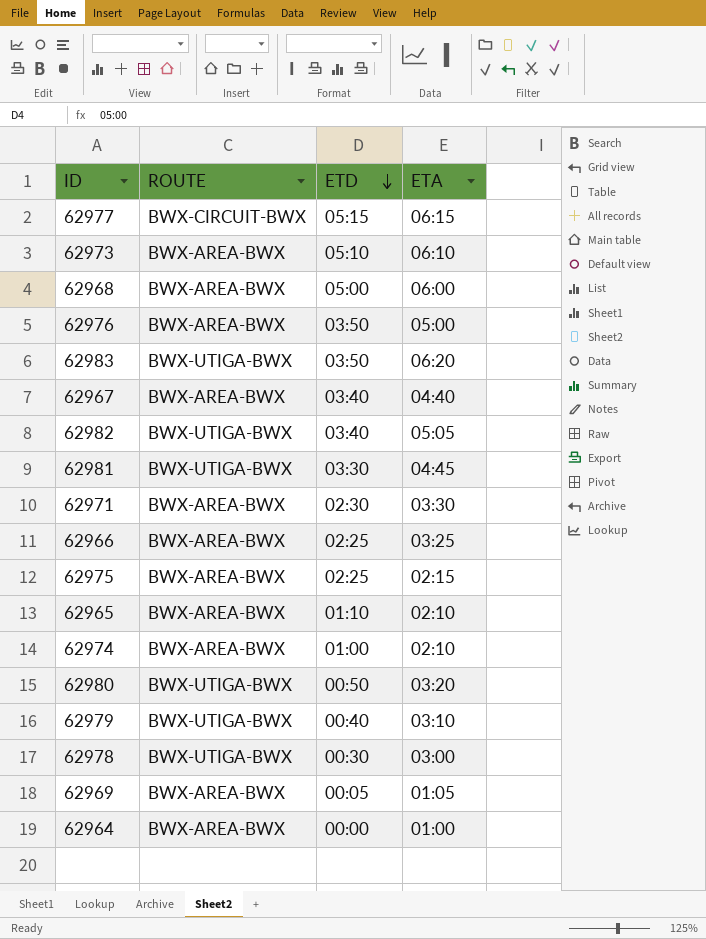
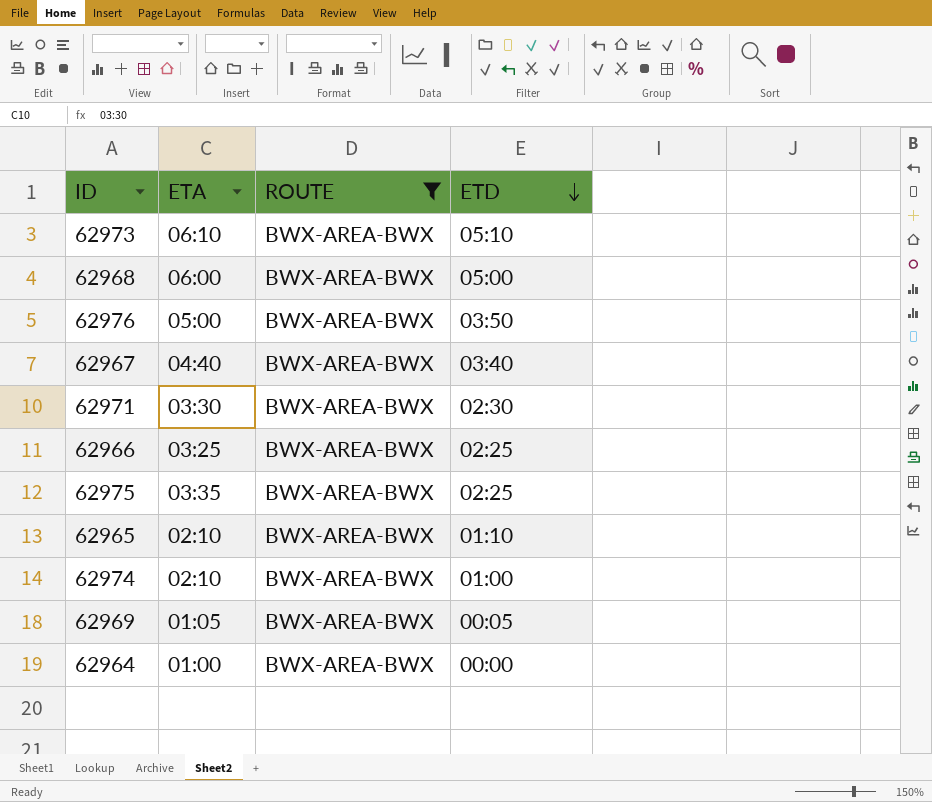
filter: none -> ROUTE = BWX-AREA-BWX
column ETA | position: 4 -> 2
62975 | ETA: 02:15 -> 03:35

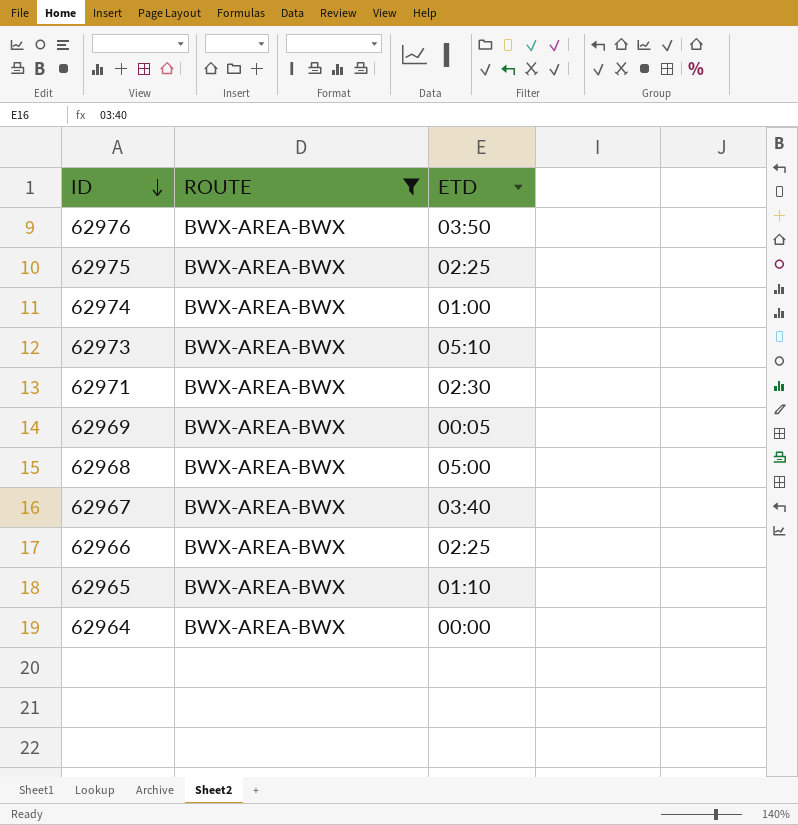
row order: ETD descending -> ID descending
column ETA | position: 2 -> none

